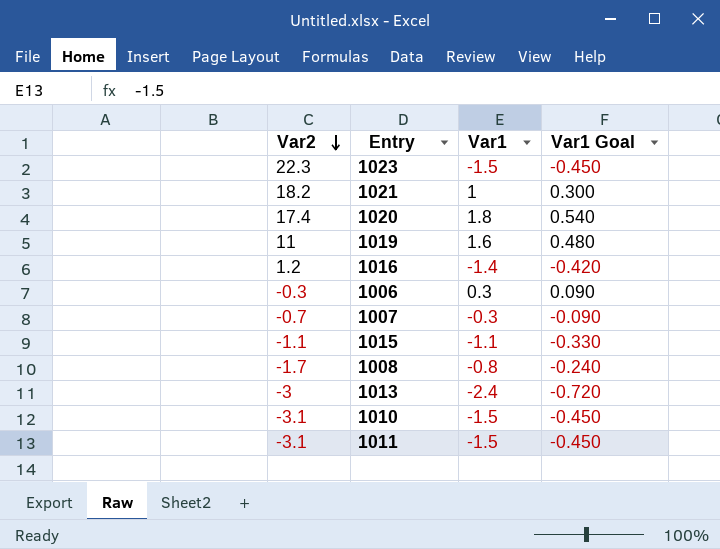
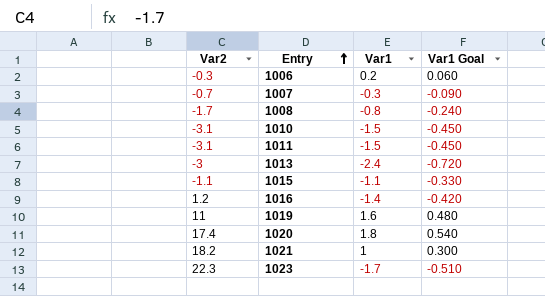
row order: Var2 descending -> Entry ascending
1006 | Var1: 0.3 -> 0.2
1006 | Var1 Goal: 0.090 -> 0.060
1023 | Var1: -1.5 -> -1.7
1023 | Var1 Goal: -0.450 -> -0.510

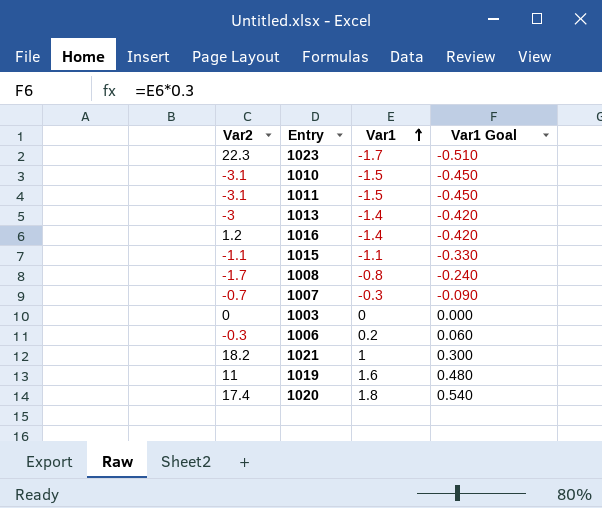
row order: Entry ascending -> Var1 ascending
1013 | Var1: -2.4 -> -1.4
1013 | Var1 Goal: -0.720 -> -0.420
row 1003: none -> 0 | 0 | 0.000

